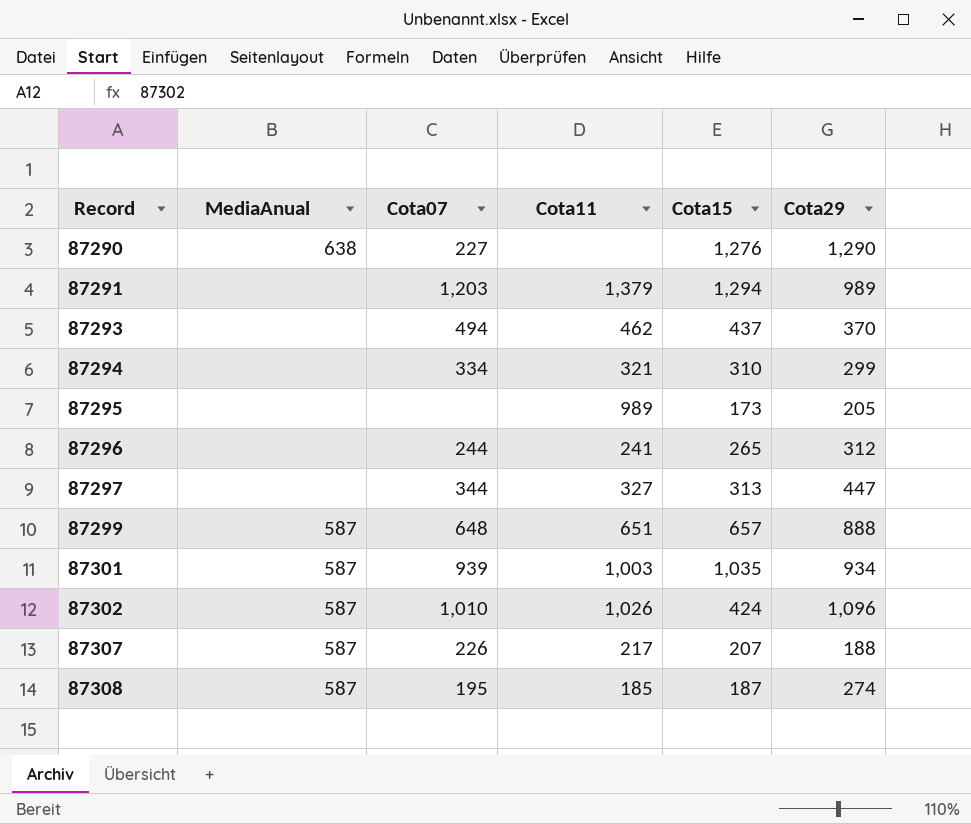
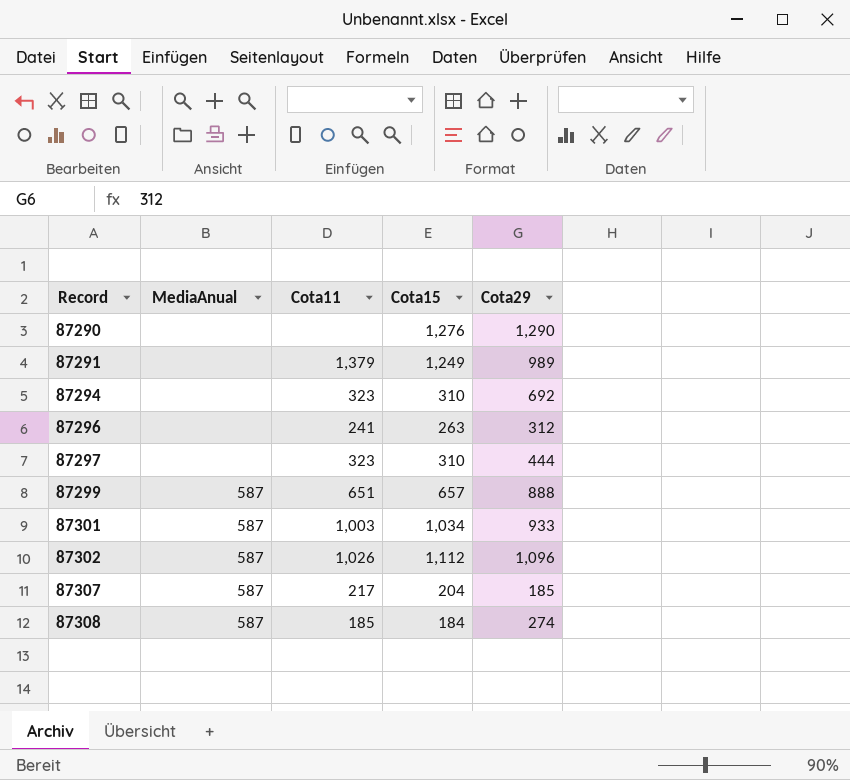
column Cota07 | position: 3 -> none
row 87293: none | 494 | 462 | 437 | 370 -> none
row 87295: none | none | 989 | 173 | 205 -> none
87290 | MediaAnual: 638 -> none
87291 | Cota15: 1,294 -> 1,249
87294 | Cota11: 321 -> 323
87294 | Cota29: 299 -> 692
87296 | Cota15: 265 -> 263
87297 | Cota11: 327 -> 323
87297 | Cota15: 313 -> 310
87297 | Cota29: 447 -> 444
87301 | Cota15: 1,035 -> 1,034
87301 | Cota29: 934 -> 933
87302 | Cota15: 424 -> 1,112
87307 | Cota15: 207 -> 204
87307 | Cota29: 188 -> 185
87308 | Cota15: 187 -> 184

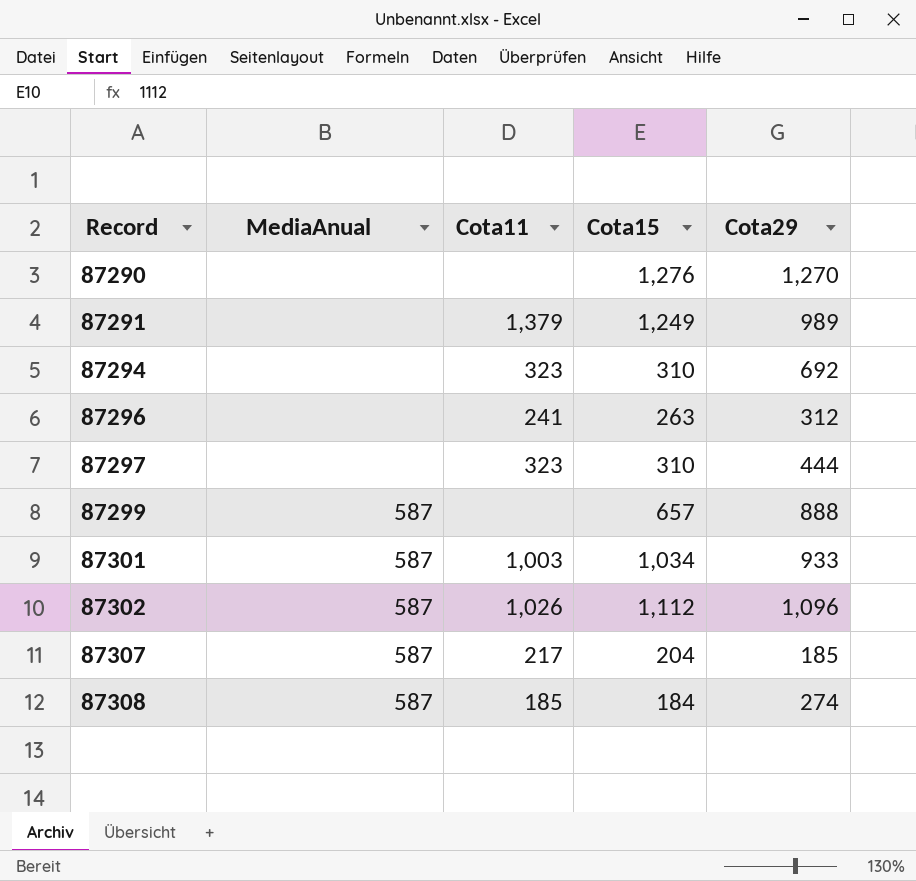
87290 | Cota29: 1,290 -> 1,270
87299 | Cota11: 651 -> none

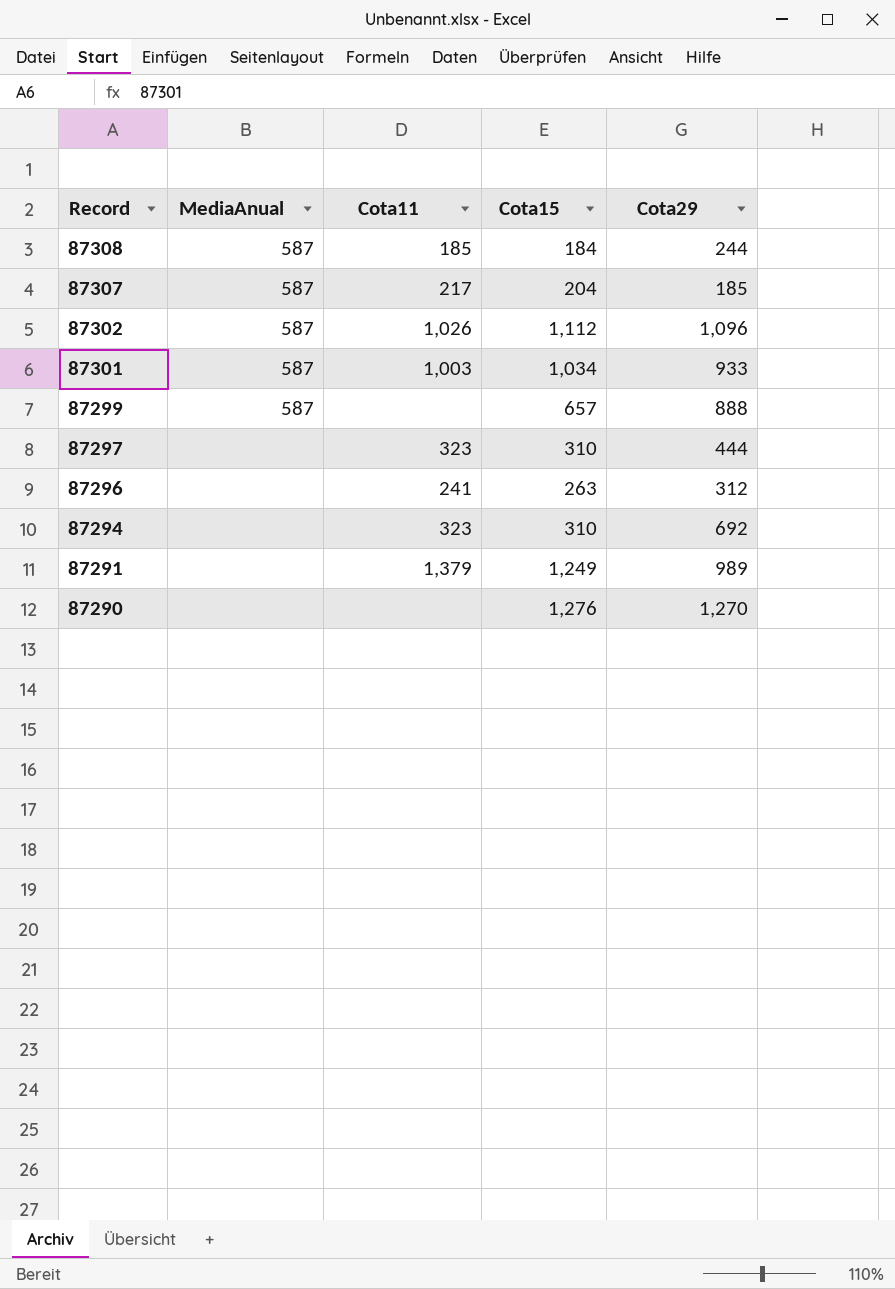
row order: Record ascending -> Record descending
87308 | Cota29: 274 -> 244

